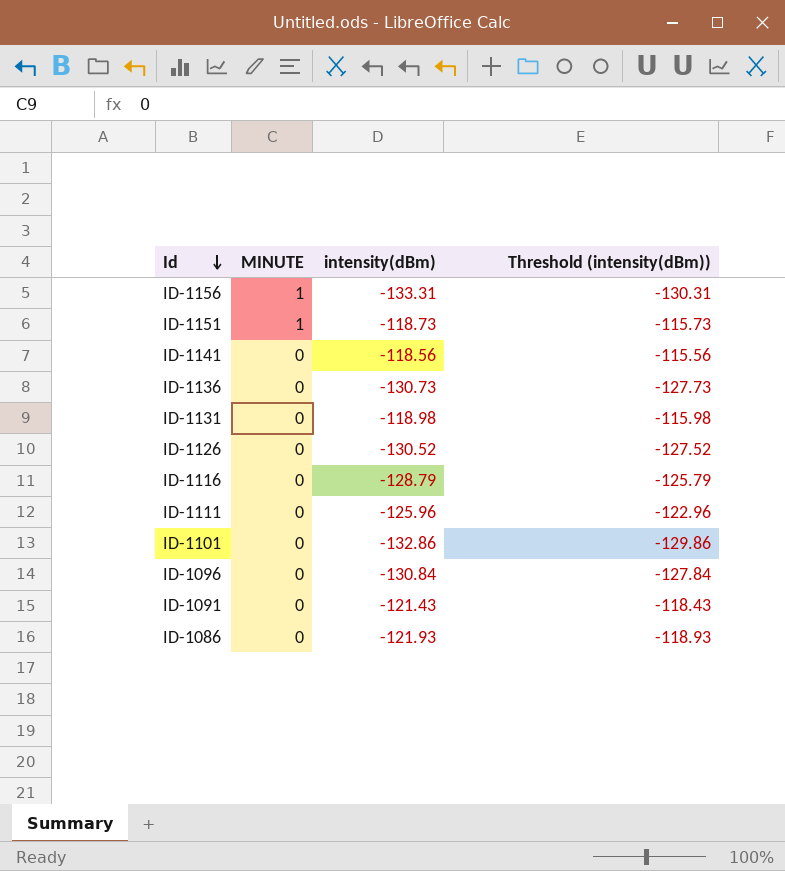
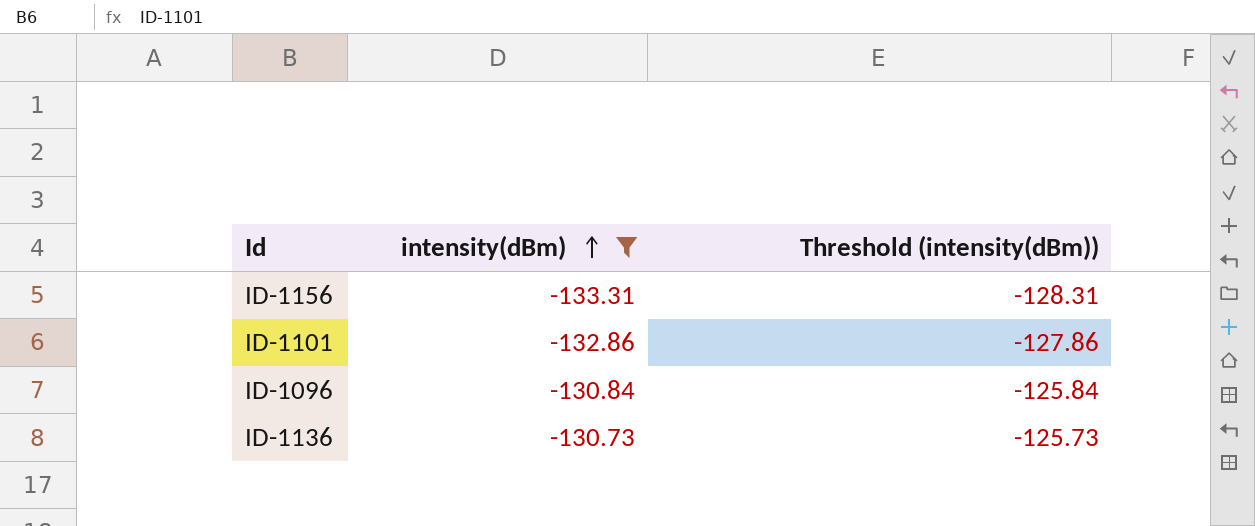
filter: none -> intensity(dBm) <= -130.73
row order: Id descending -> intensity(dBm) ascending
column MINUTE | position: 2 -> none
column Threshold (intensity(dBm)) | formula: [intensity(dBm)] + 3 -> [intensity(dBm)] + 5

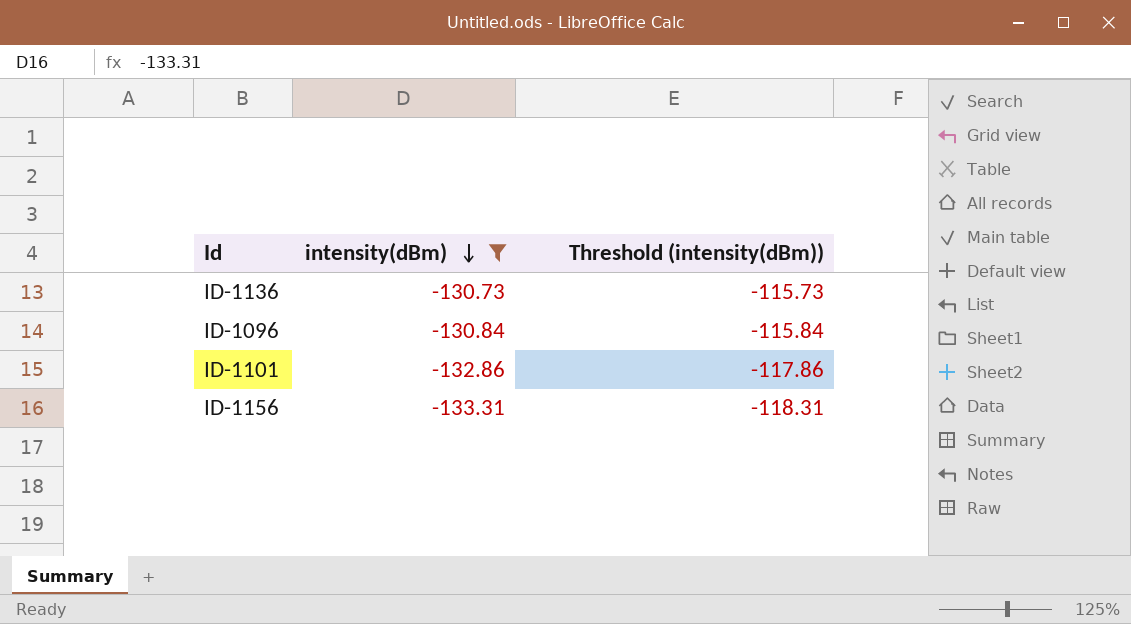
row order: intensity(dBm) ascending -> intensity(dBm) descending
column Threshold (intensity(dBm)) | formula: [intensity(dBm)] + 5 -> [intensity(dBm)] + 15

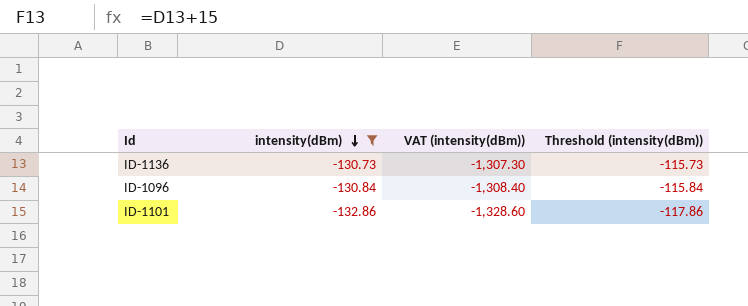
column VAT (intensity(dBm)) | formula: none -> [intensity(dBm)] * 10
row ID-1156: -133.31 | -118.31 -> none

